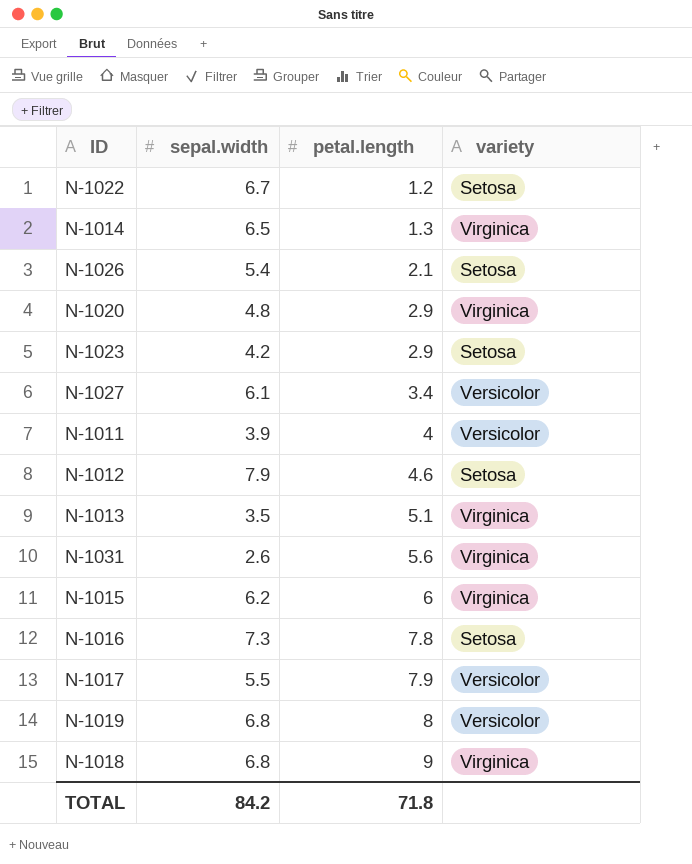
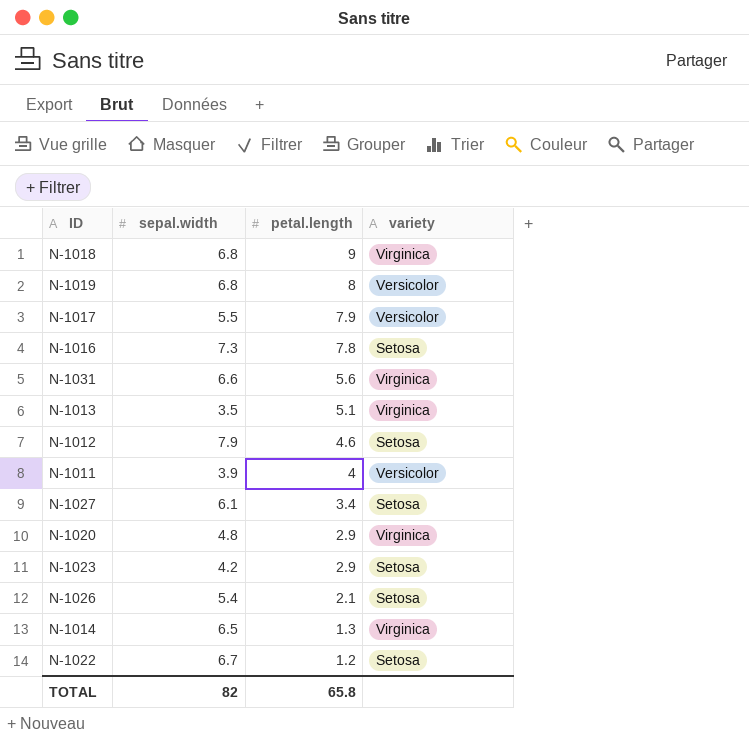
row order: petal.length ascending -> petal.length descending
row N-1015: 6.2 | 6 | Virginica -> none
N-1031 | sepal.width: 2.6 -> 6.6
N-1027 | variety: Versicolor -> Setosa
TOTAL | sepal.width: 84.2 -> 82
TOTAL | petal.length: 71.8 -> 65.8

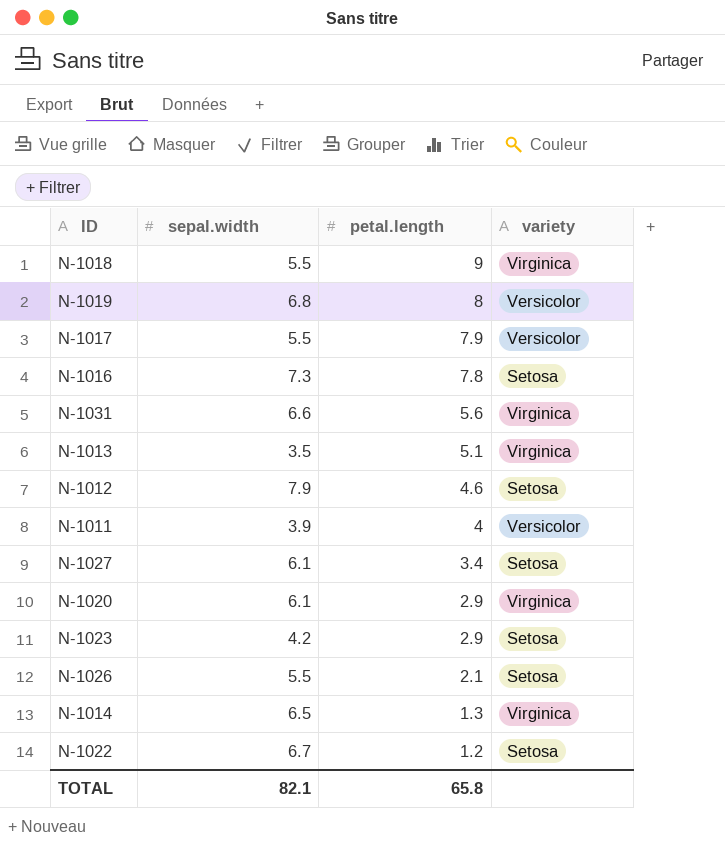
N-1018 | sepal.width: 6.8 -> 5.5
N-1020 | sepal.width: 4.8 -> 6.1
N-1026 | sepal.width: 5.4 -> 5.5
TOTAL | sepal.width: 82 -> 82.1

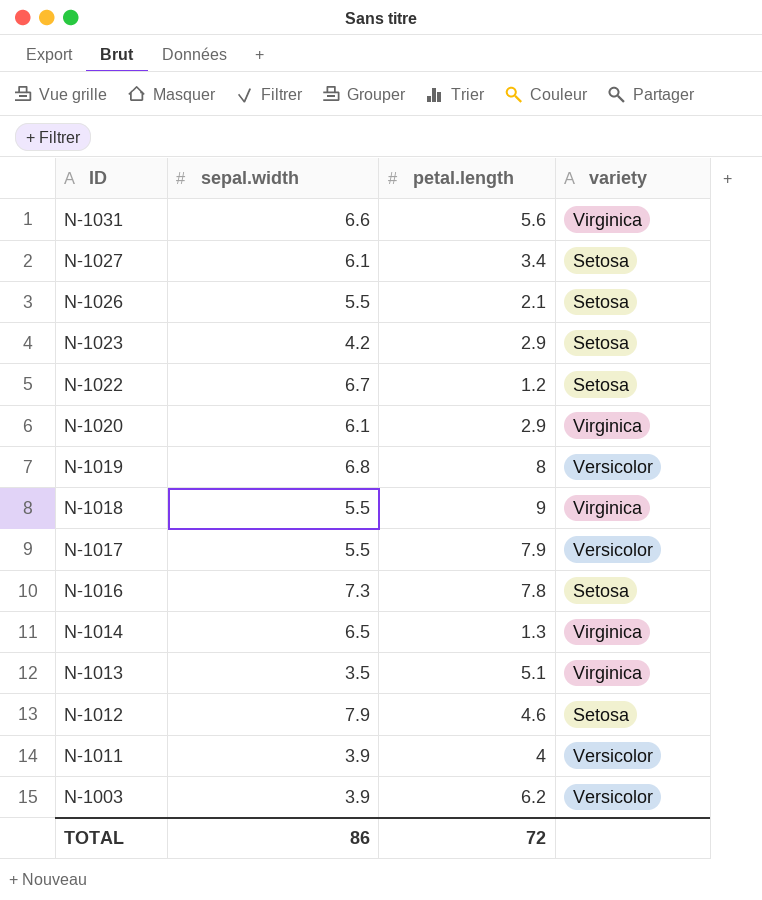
row order: petal.length descending -> ID descending
row N-1003: none -> 3.9 | 6.2 | Versicolor
TOTAL | sepal.width: 82.1 -> 86
TOTAL | petal.length: 65.8 -> 72

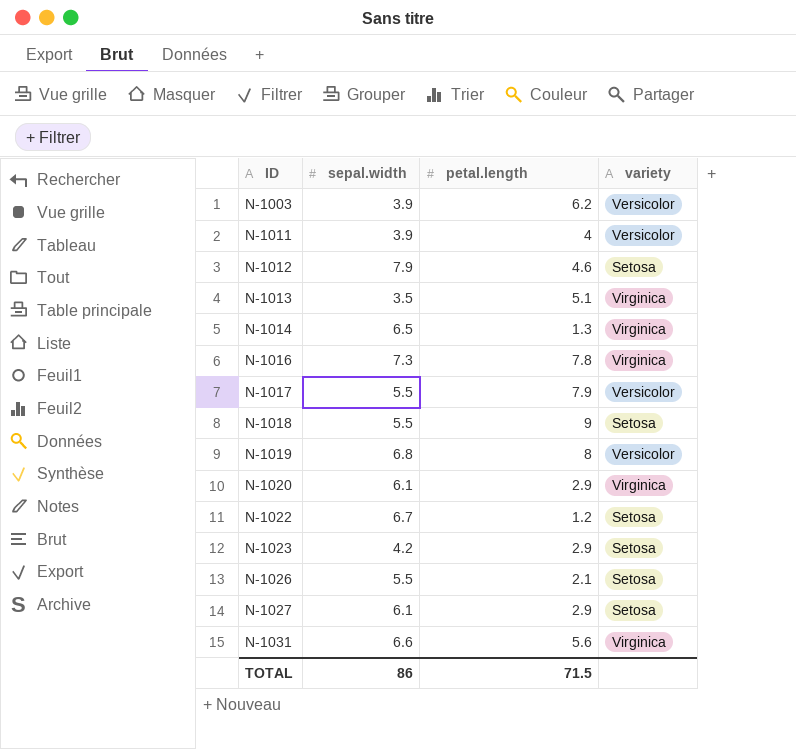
row order: ID descending -> ID ascending
N-1016 | variety: Setosa -> Virginica
N-1018 | variety: Virginica -> Setosa
N-1027 | petal.length: 3.4 -> 2.9
TOTAL | petal.length: 72 -> 71.5

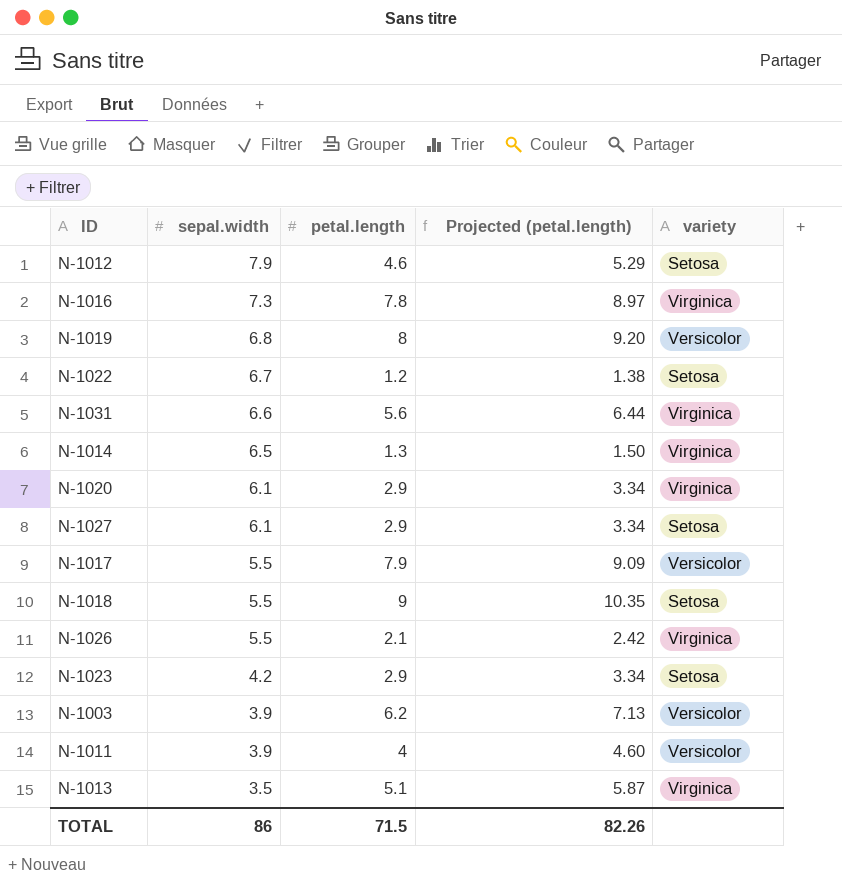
row order: ID ascending -> sepal.width descending
column Projected (petal.length) | formula: none -> [petal.length] * 1.15
N-1026 | variety: Setosa -> Virginica

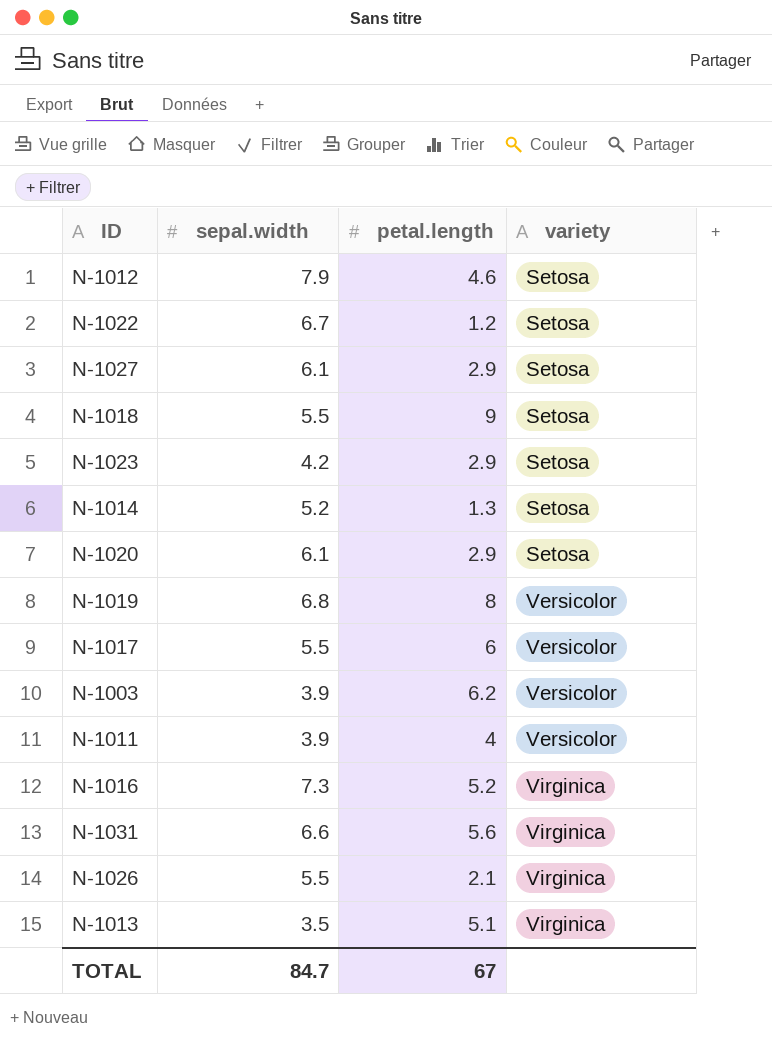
row order: sepal.width descending -> variety ascending
column Projected (petal.length) | formula: [petal.length] * 1.15 -> none
N-1014 | sepal.width: 6.5 -> 5.2
N-1014 | variety: Virginica -> Setosa
N-1020 | variety: Virginica -> Setosa
N-1017 | petal.length: 7.9 -> 6
N-1016 | petal.length: 7.8 -> 5.2
TOTAL | sepal.width: 86 -> 84.7
TOTAL | petal.length: 71.5 -> 67

